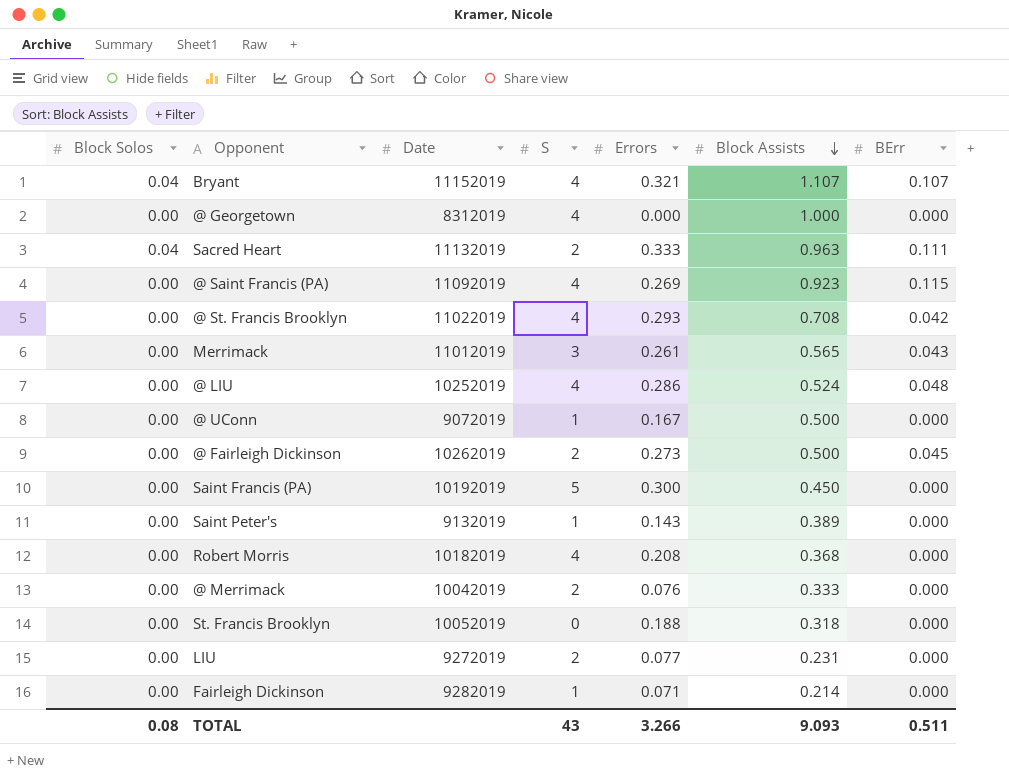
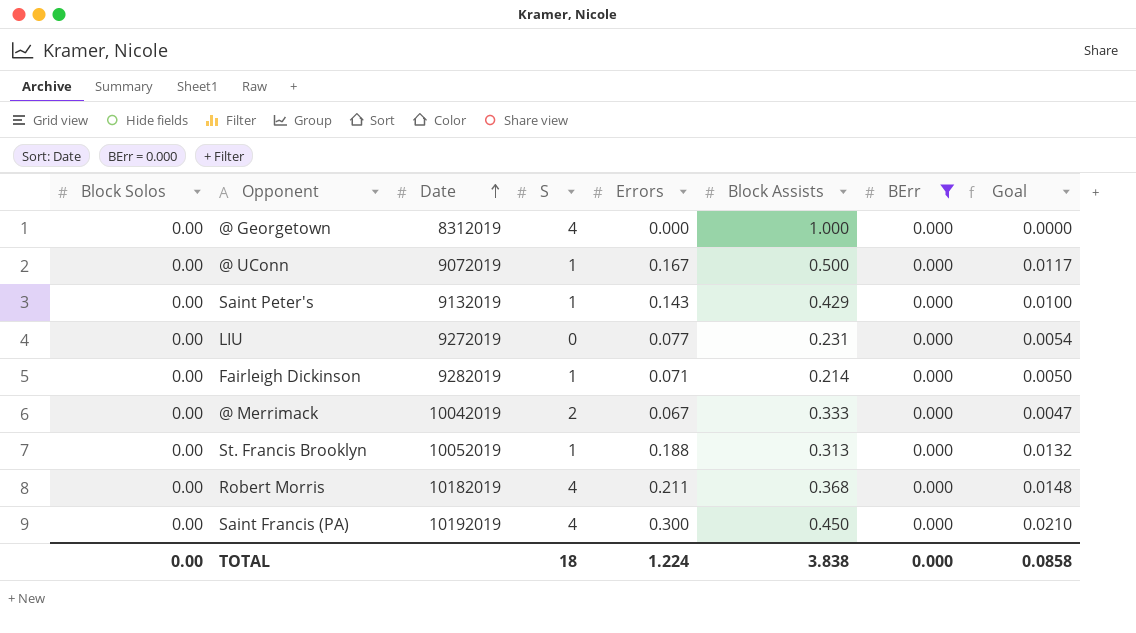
filter: none -> BErr = 0.000
row order: Block Assists descending -> Date ascending
column Goal | formula: none -> [Errors] * 0.07
Saint Peter's | Block Assists: 0.389 -> 0.429
LIU | S: 2 -> 0
@ Merrimack | Errors: 0.076 -> 0.067
St. Francis Brooklyn | S: 0 -> 1
St. Francis Brooklyn | Block Assists: 0.318 -> 0.313
Robert Morris | Errors: 0.208 -> 0.211
Saint Francis (PA) | S: 5 -> 4
TOTAL | Block Solos: 0.08 -> 0.00
TOTAL | S: 43 -> 18
TOTAL | Errors: 3.266 -> 1.224
TOTAL | Block Assists: 9.093 -> 3.838
TOTAL | BErr: 0.511 -> 0.000

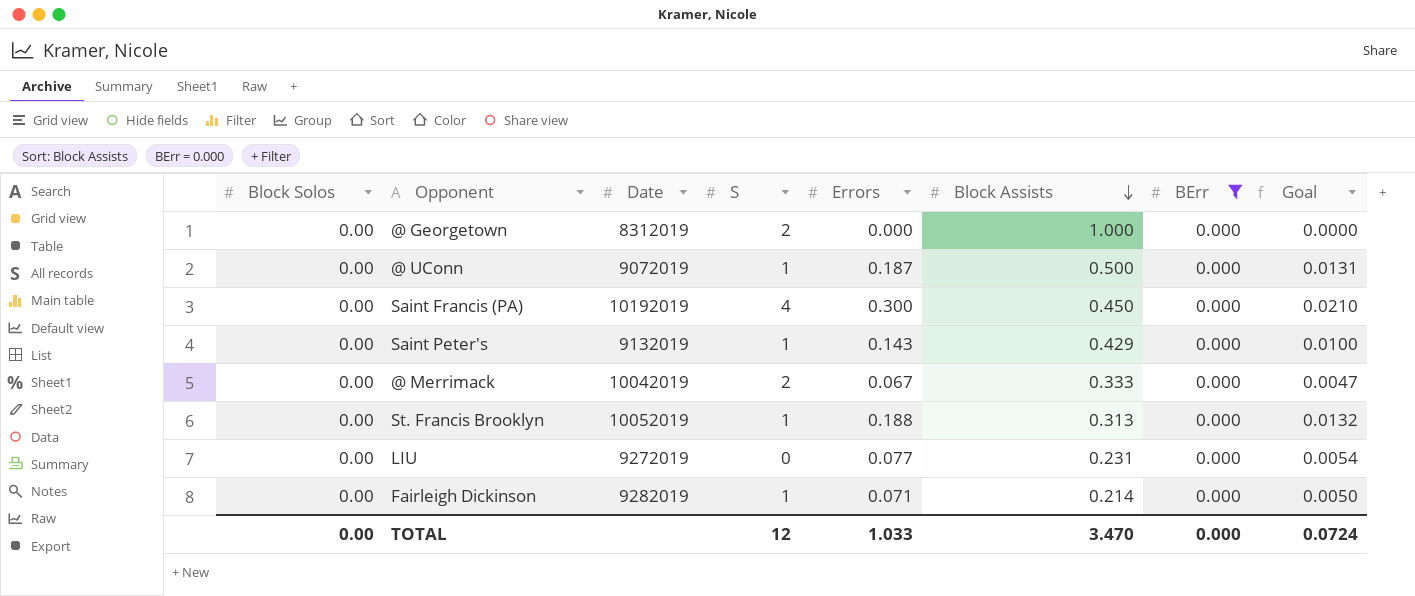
row order: Date ascending -> Block Assists descending
row Robert Morris: 0.00 | 10182019 | 4 | 0.211 | 0.368 | 0.000 | 0.0148 -> none
@ Georgetown | S: 4 -> 2
@ UConn | Errors: 0.167 -> 0.187
@ UConn | Goal: 0.0117 -> 0.0131
TOTAL | S: 18 -> 12
TOTAL | Errors: 1.224 -> 1.033
TOTAL | Block Assists: 3.838 -> 3.470
TOTAL | Goal: 0.0858 -> 0.0724

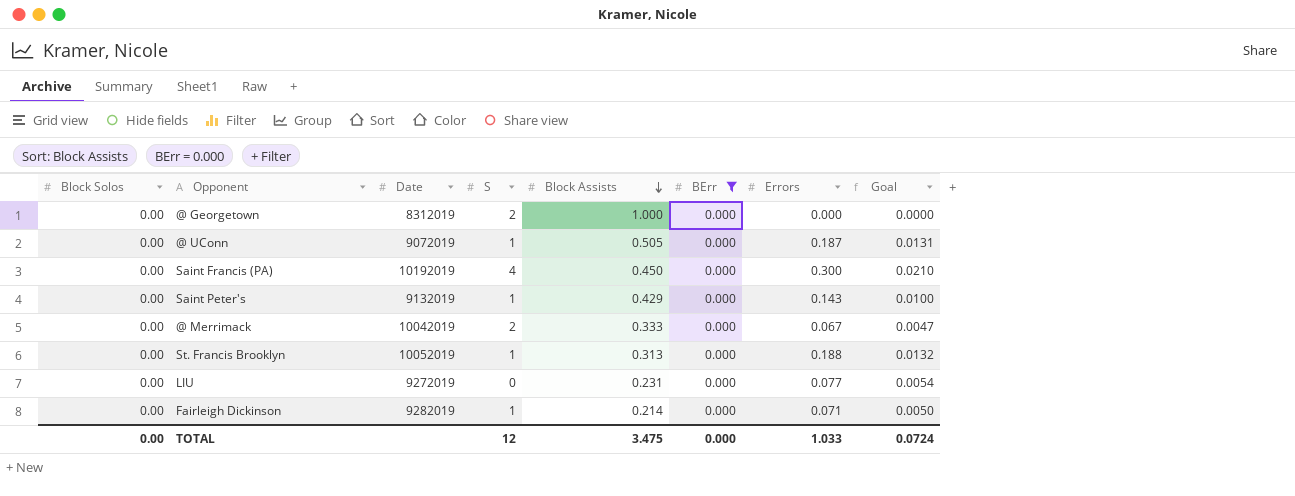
column Errors | position: 5 -> 7
@ UConn | Block Assists: 0.500 -> 0.505
TOTAL | Block Assists: 3.470 -> 3.475

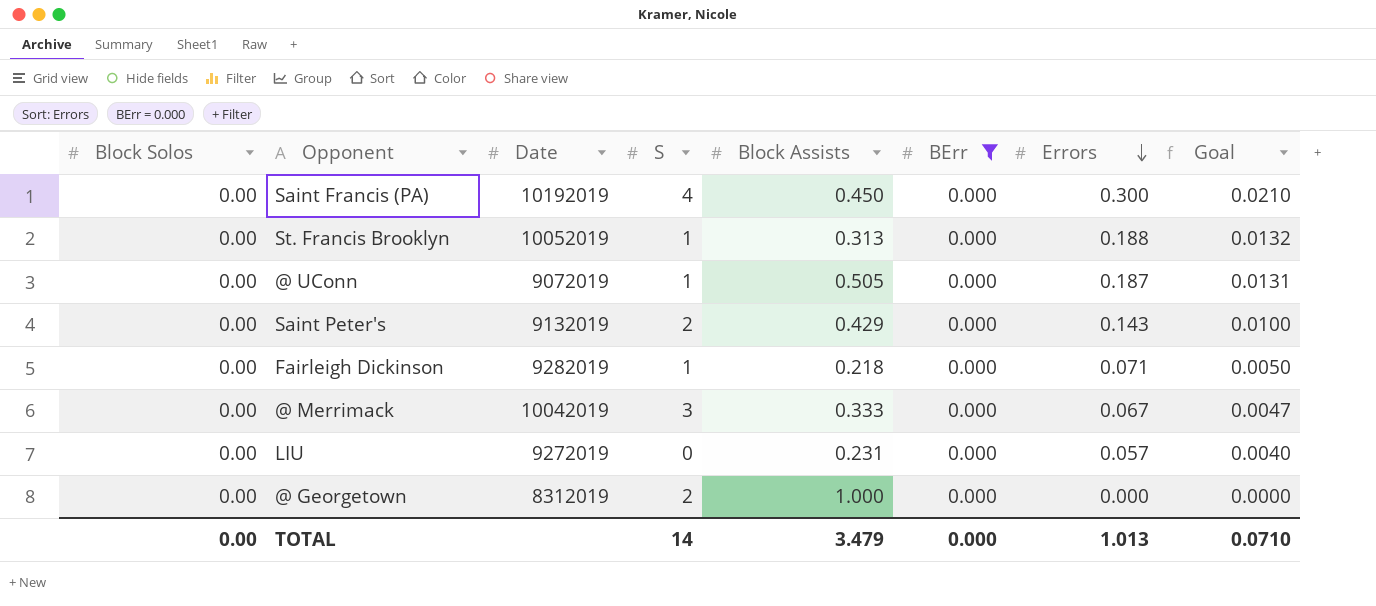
row order: Block Assists descending -> Errors descending
Saint Peter's | S: 1 -> 2
Fairleigh Dickinson | Block Assists: 0.214 -> 0.218
@ Merrimack | S: 2 -> 3
LIU | Errors: 0.077 -> 0.057
LIU | Goal: 0.0054 -> 0.0040
TOTAL | S: 12 -> 14
TOTAL | Block Assists: 3.475 -> 3.479
TOTAL | Errors: 1.033 -> 1.013
TOTAL | Goal: 0.0724 -> 0.0710

